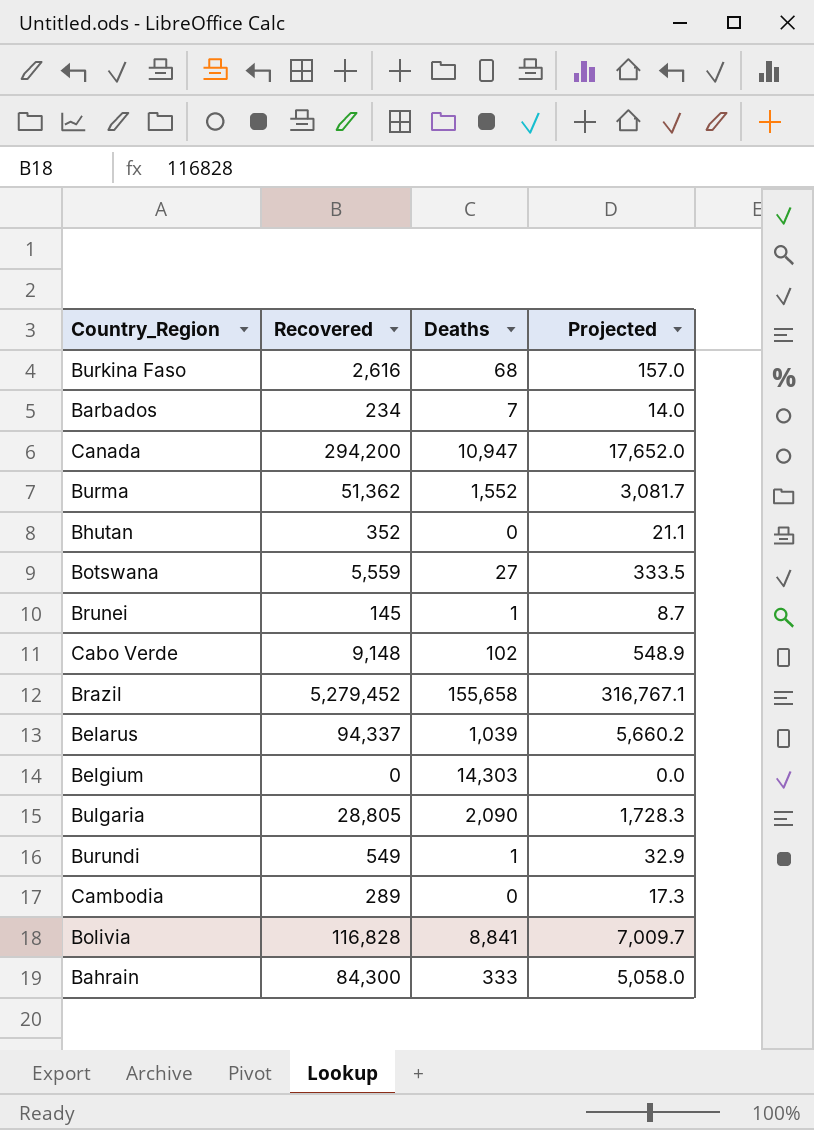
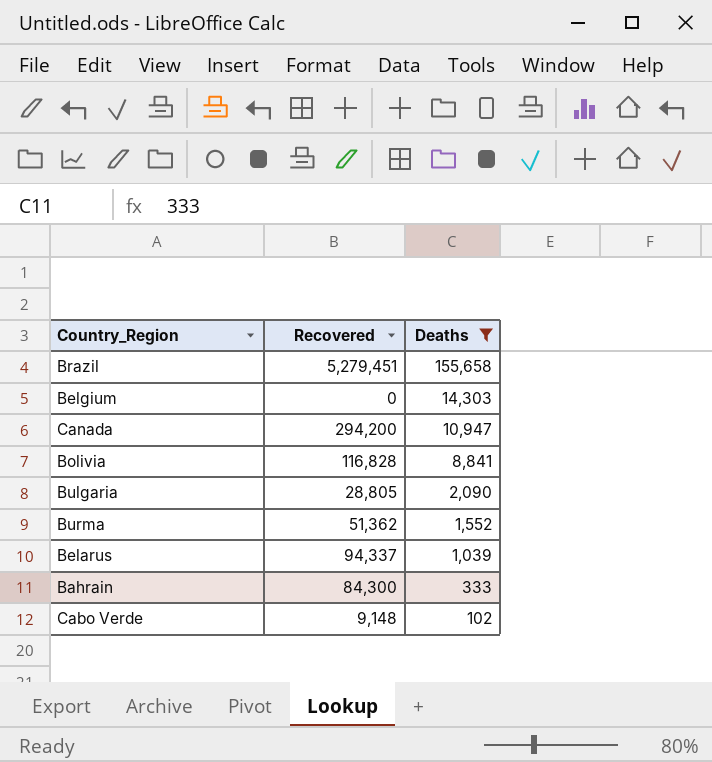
filter: none -> Deaths >= 102
row order: none -> Deaths descending
column Projected | formula: [Recovered] * 0.06 -> none
Brazil | Recovered: 5,279,452 -> 5,279,451

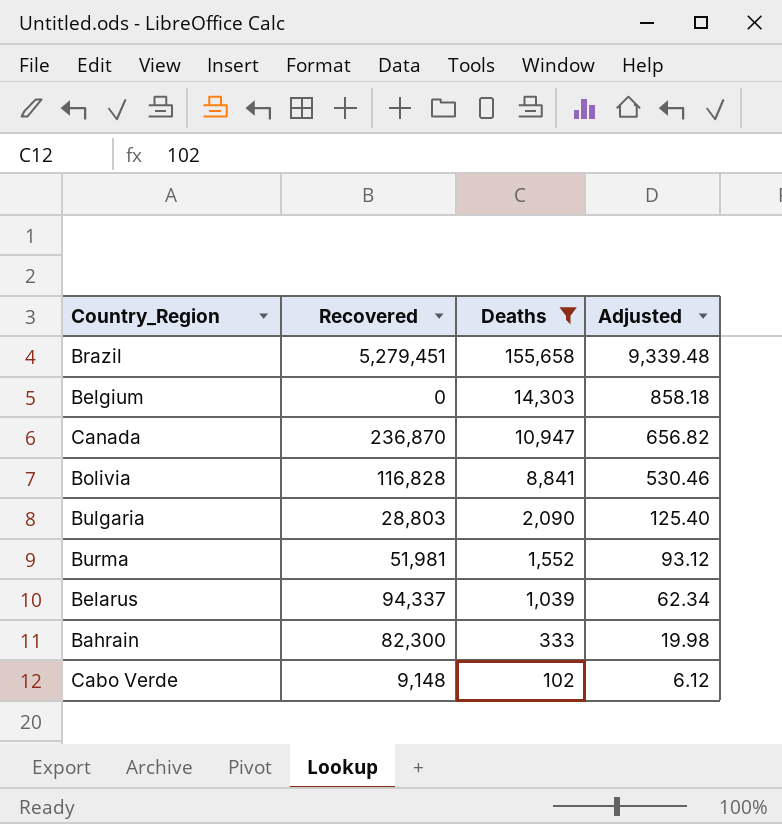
column Adjusted | formula: none -> [Deaths] * 0.06
Canada | Recovered: 294,200 -> 236,870
Bulgaria | Recovered: 28,805 -> 28,803
Burma | Recovered: 51,362 -> 51,981
Bahrain | Recovered: 84,300 -> 82,300

